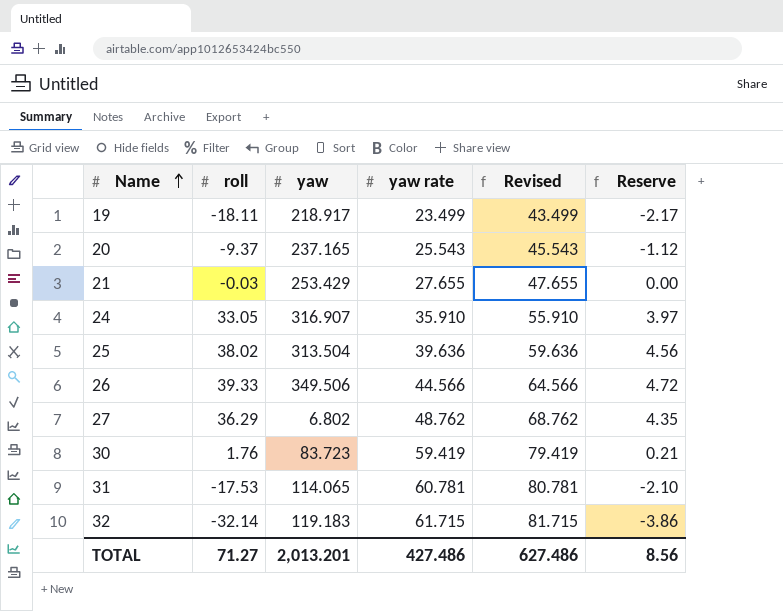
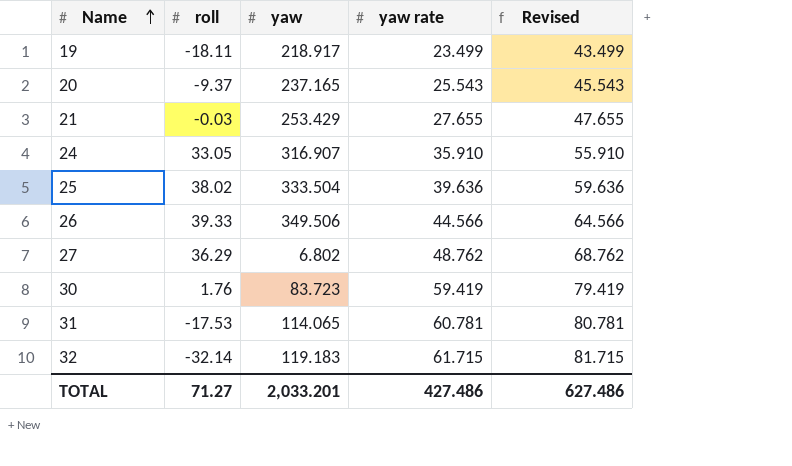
column Reserve | formula: [roll] * 0.12 -> none
25 | yaw: 313.504 -> 333.504
TOTAL | yaw: 2,013.201 -> 2,033.201

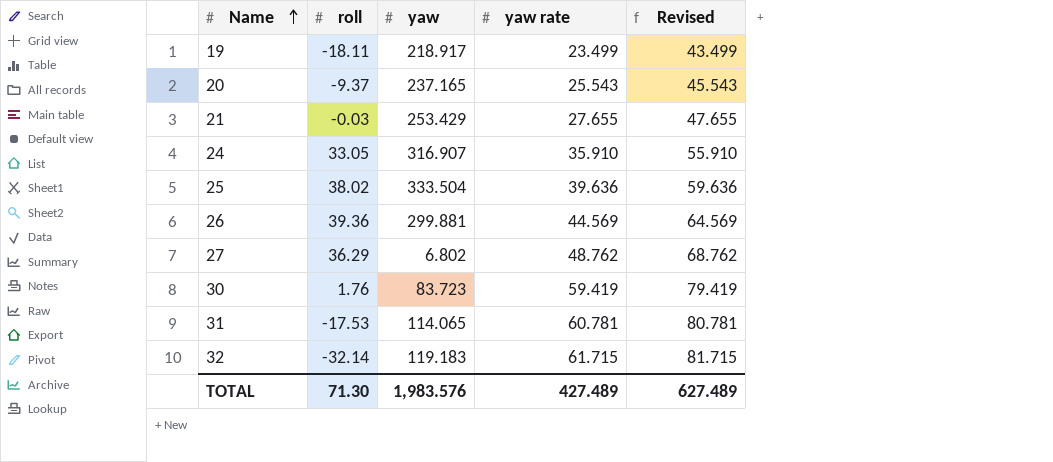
26 | roll: 39.33 -> 39.36
26 | yaw: 349.506 -> 299.881
26 | yaw rate: 44.566 -> 44.569
26 | Revised: 64.566 -> 64.569
TOTAL | roll: 71.27 -> 71.30
TOTAL | yaw: 2,033.201 -> 1,983.576
TOTAL | yaw rate: 427.486 -> 427.489
TOTAL | Revised: 627.486 -> 627.489

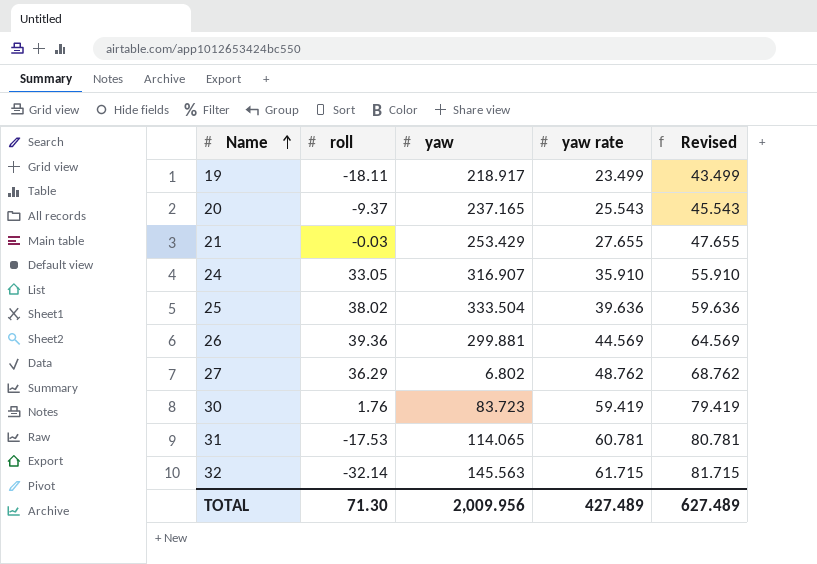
32 | yaw: 119.183 -> 145.563
TOTAL | yaw: 1,983.576 -> 2,009.956

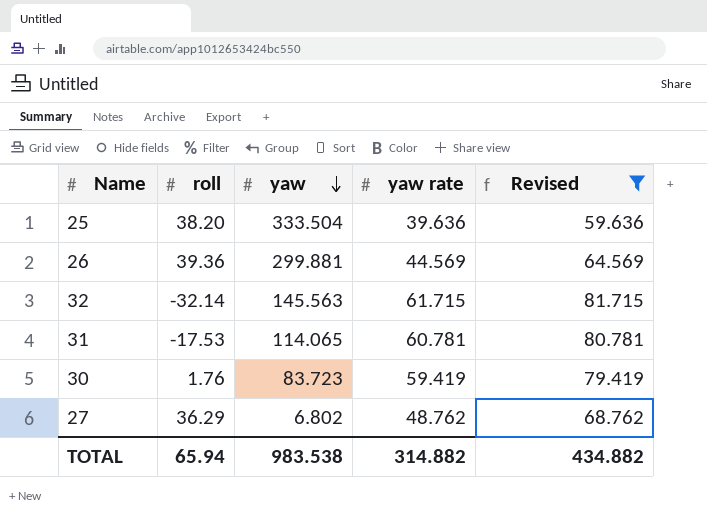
filter: none -> Revised >= 59.636
row order: Name ascending -> yaw descending
25 | roll: 38.02 -> 38.20
TOTAL | roll: 71.30 -> 65.94
TOTAL | yaw: 2,009.956 -> 983.538
TOTAL | yaw rate: 427.489 -> 314.882
TOTAL | Revised: 627.489 -> 434.882

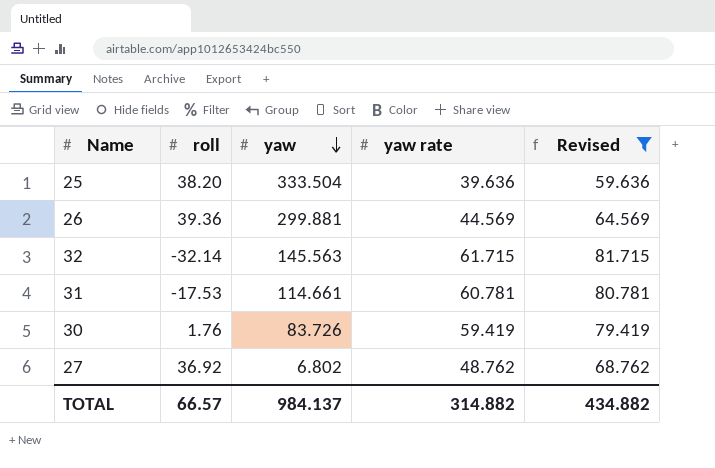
31 | yaw: 114.065 -> 114.661
30 | yaw: 83.723 -> 83.726
27 | roll: 36.29 -> 36.92
TOTAL | roll: 65.94 -> 66.57
TOTAL | yaw: 983.538 -> 984.137

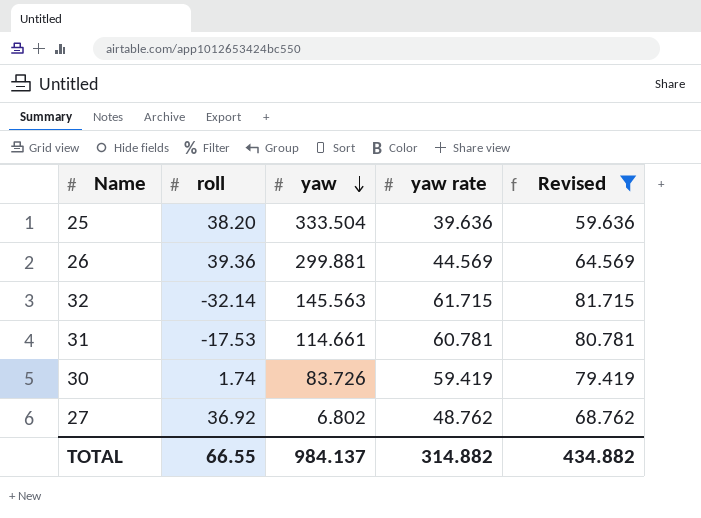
30 | roll: 1.76 -> 1.74
TOTAL | roll: 66.57 -> 66.55

